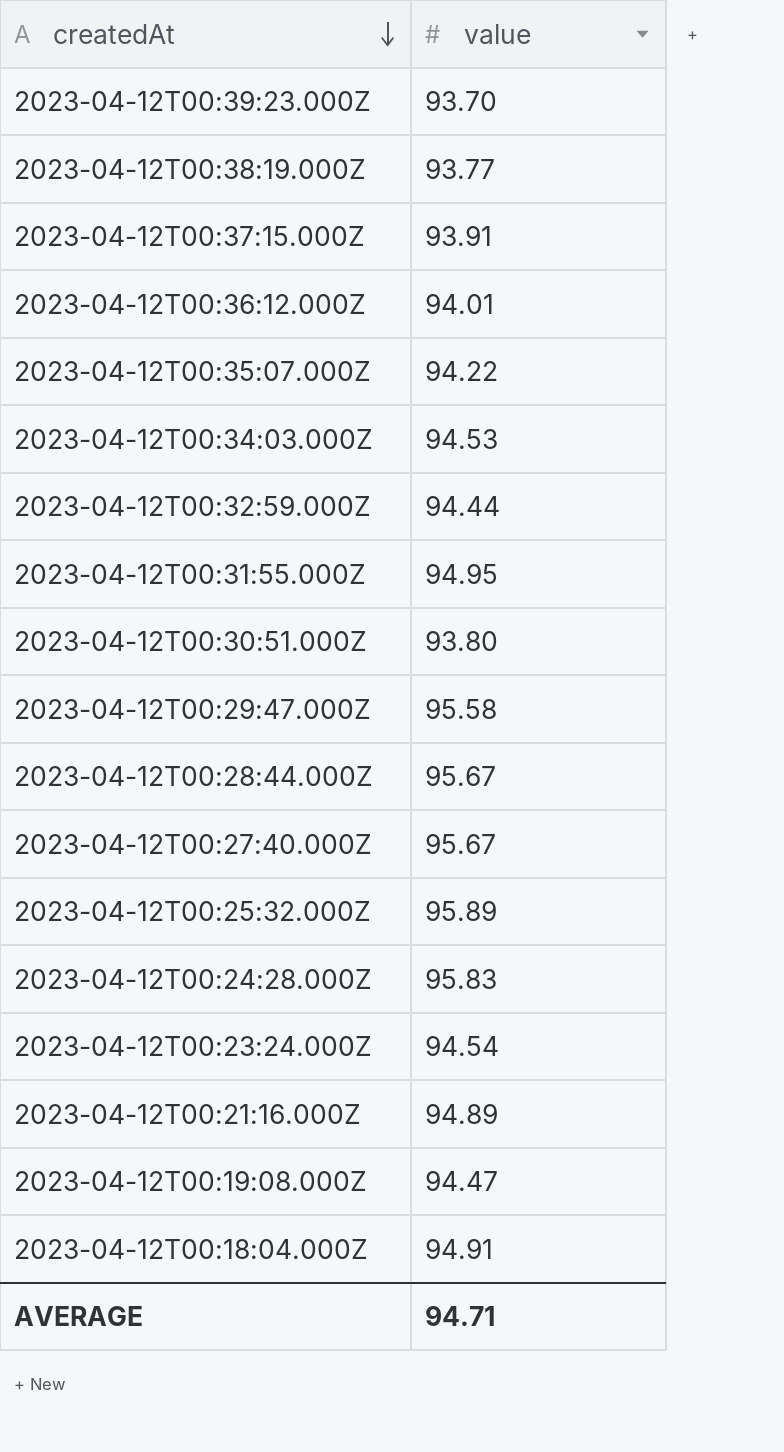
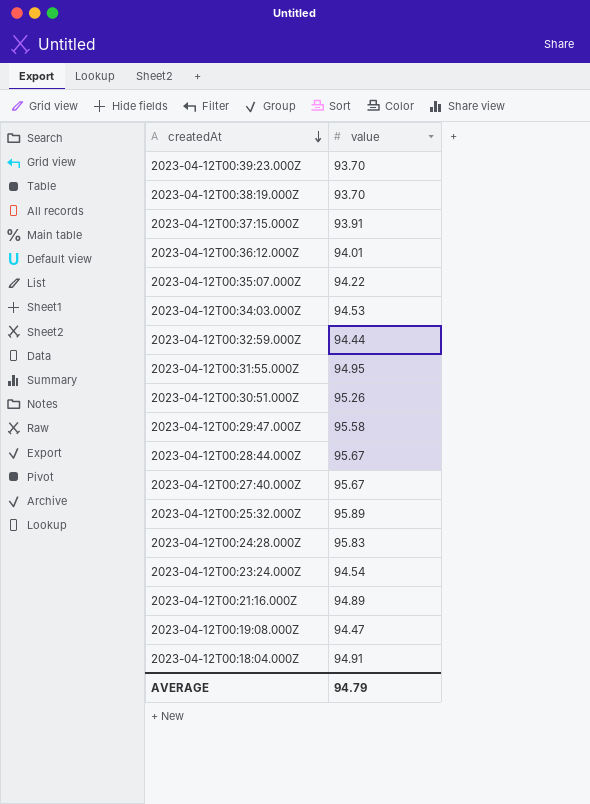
2023-04-12T00:38:19.000Z | value: 93.77 -> 93.70
2023-04-12T00:30:51.000Z | value: 93.80 -> 95.26
AVERAGE | value: 94.71 -> 94.79

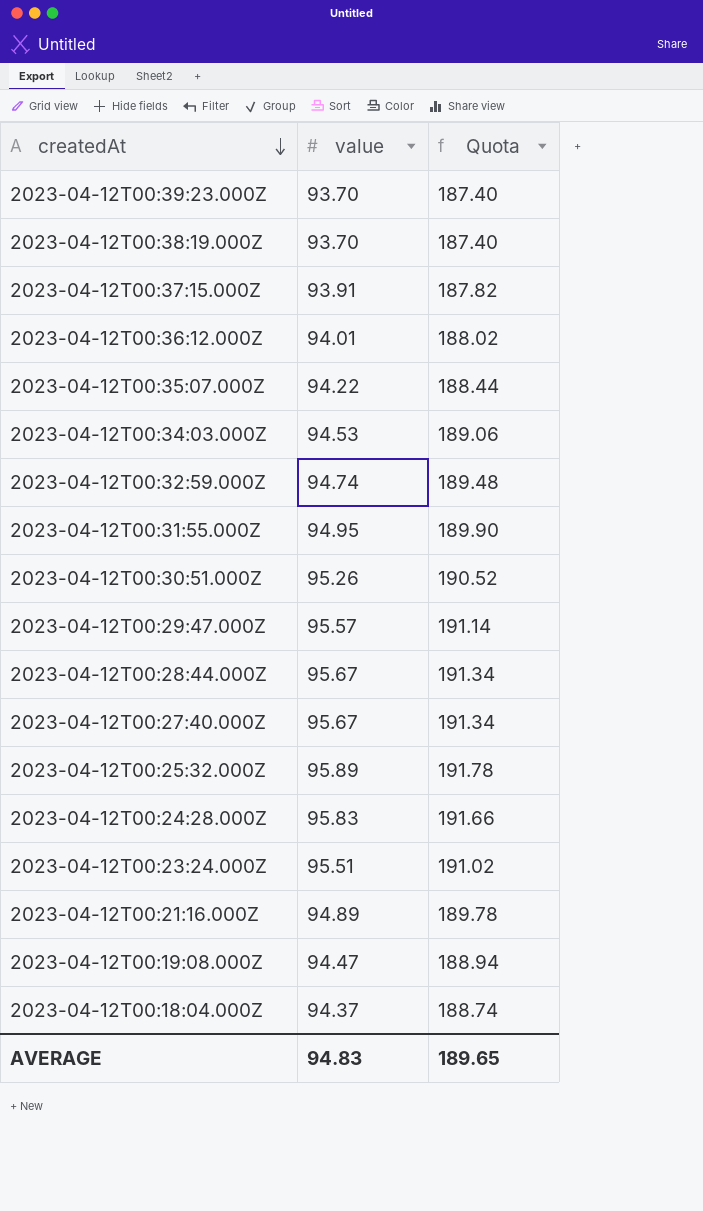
column Quota | formula: none -> [value] * 2
2023-04-12T00:32:59.000Z | value: 94.44 -> 94.74
2023-04-12T00:29:47.000Z | value: 95.58 -> 95.57
2023-04-12T00:23:24.000Z | value: 94.54 -> 95.51
2023-04-12T00:18:04.000Z | value: 94.91 -> 94.37
AVERAGE | value: 94.79 -> 94.83

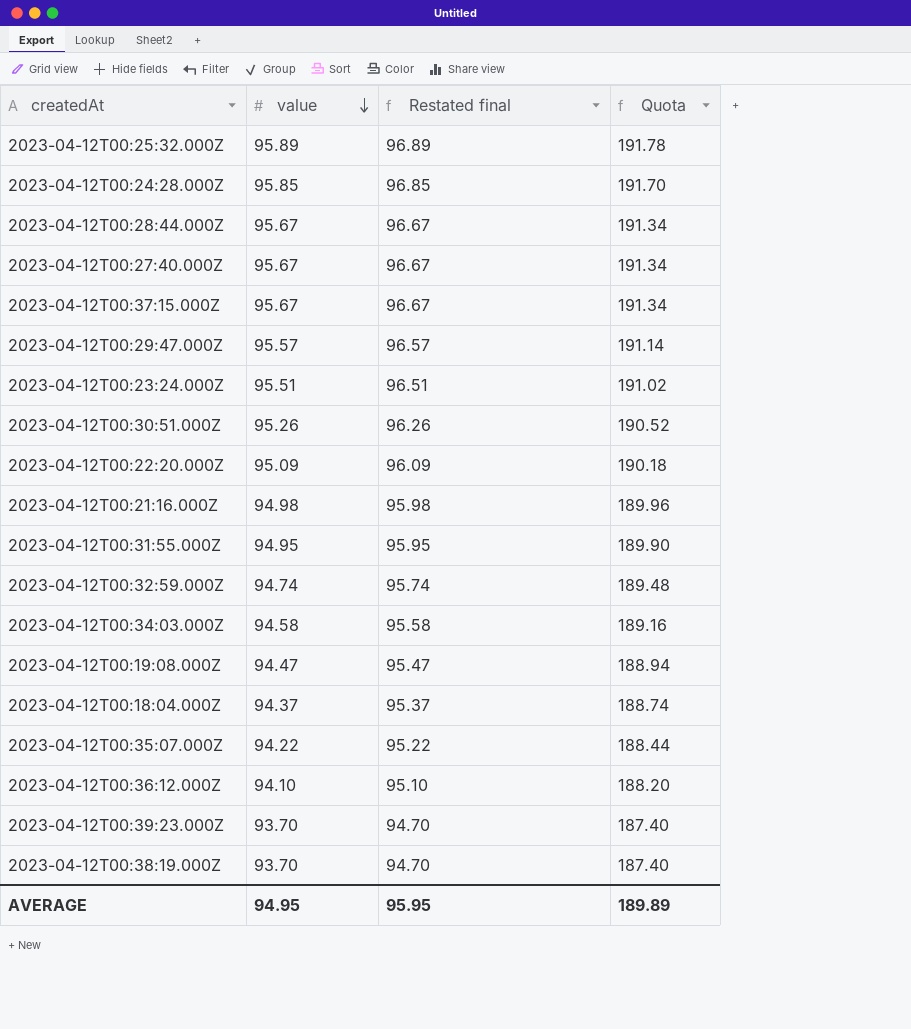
row order: createdAt descending -> value descending
column Restated final | formula: none -> [value] + 1
2023-04-12T00:24:28.000Z | value: 95.83 -> 95.85
2023-04-12T00:24:28.000Z | Quota: 191.66 -> 191.70
2023-04-12T00:37:15.000Z | value: 93.91 -> 95.67
2023-04-12T00:37:15.000Z | Quota: 187.82 -> 191.34
row 2023-04-12T00:22:20.000Z: none -> 95.09 | 96.09 | 190.18
2023-04-12T00:21:16.000Z | value: 94.89 -> 94.98
2023-04-12T00:21:16.000Z | Quota: 189.78 -> 189.96
2023-04-12T00:34:03.000Z | value: 94.53 -> 94.58
2023-04-12T00:34:03.000Z | Quota: 189.06 -> 189.16
2023-04-12T00:36:12.000Z | value: 94.01 -> 94.10
2023-04-12T00:36:12.000Z | Quota: 188.02 -> 188.20
AVERAGE | value: 94.83 -> 94.95
AVERAGE | Quota: 189.65 -> 189.89

